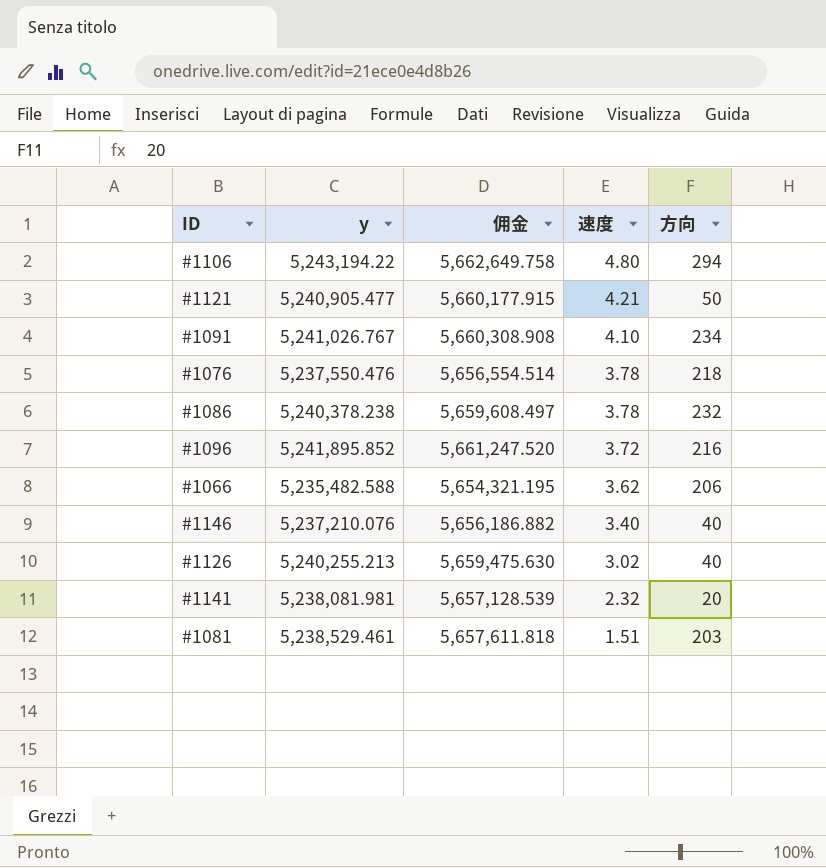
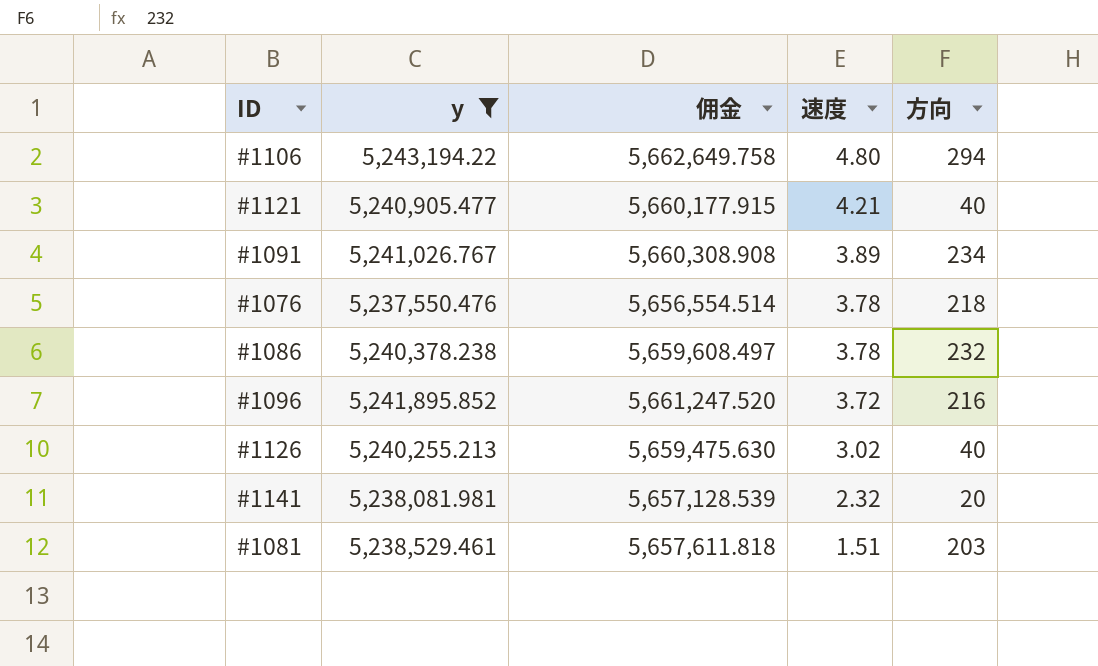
filter: none -> y >= 5,237,550.476
#1121 | 方向: 50 -> 40
#1091 | 速度: 4.10 -> 3.89

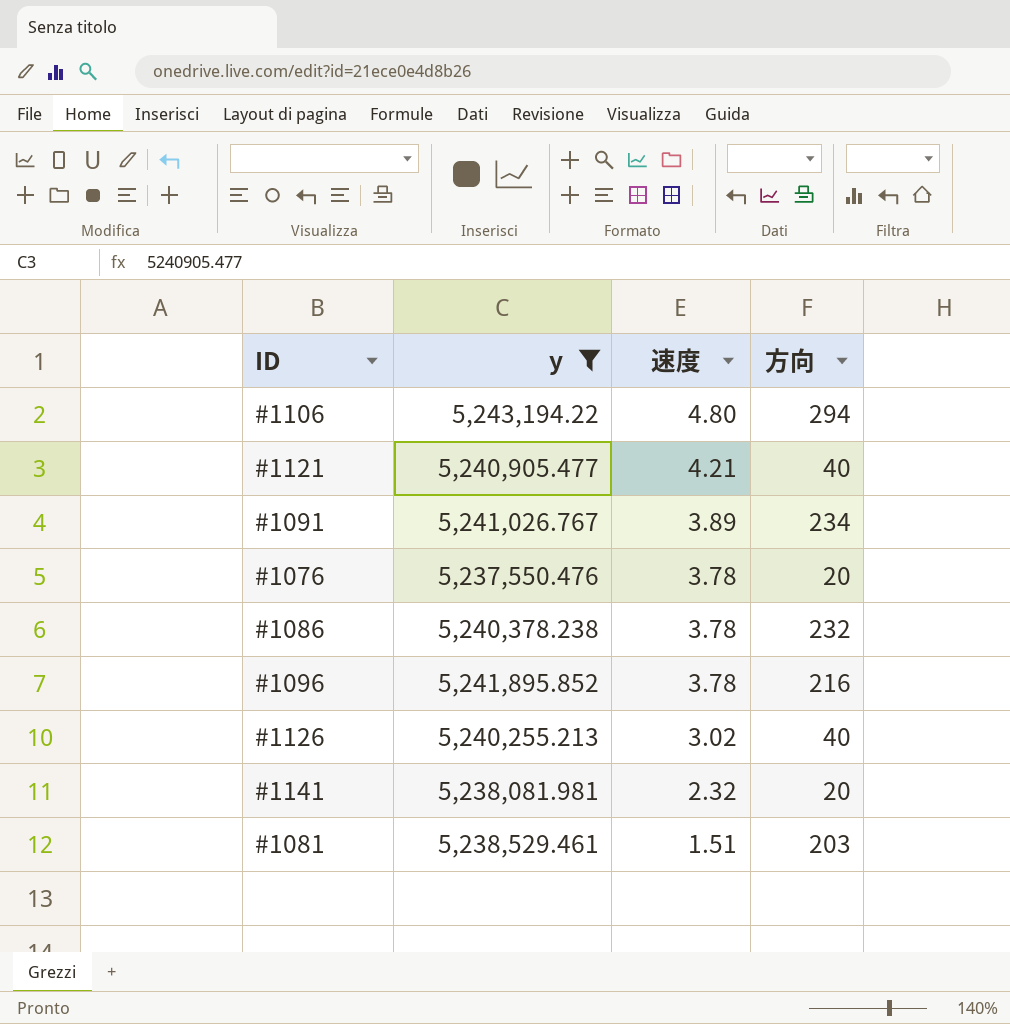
column 佣金 | formula: [y] * 1.08 -> none
#1076 | 方向: 218 -> 20
#1096 | 速度: 3.72 -> 3.78

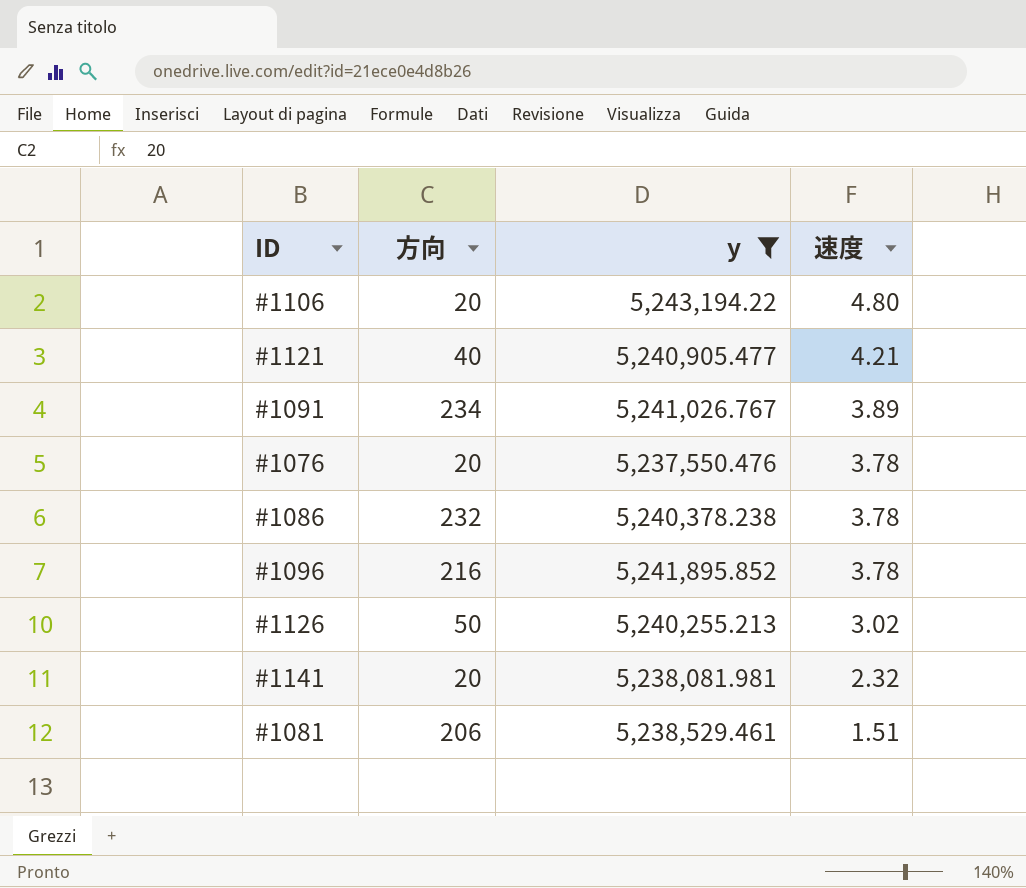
column 方向 | position: 4 -> 2
#1106 | 方向: 294 -> 20
#1126 | 方向: 40 -> 50
#1081 | 方向: 203 -> 206

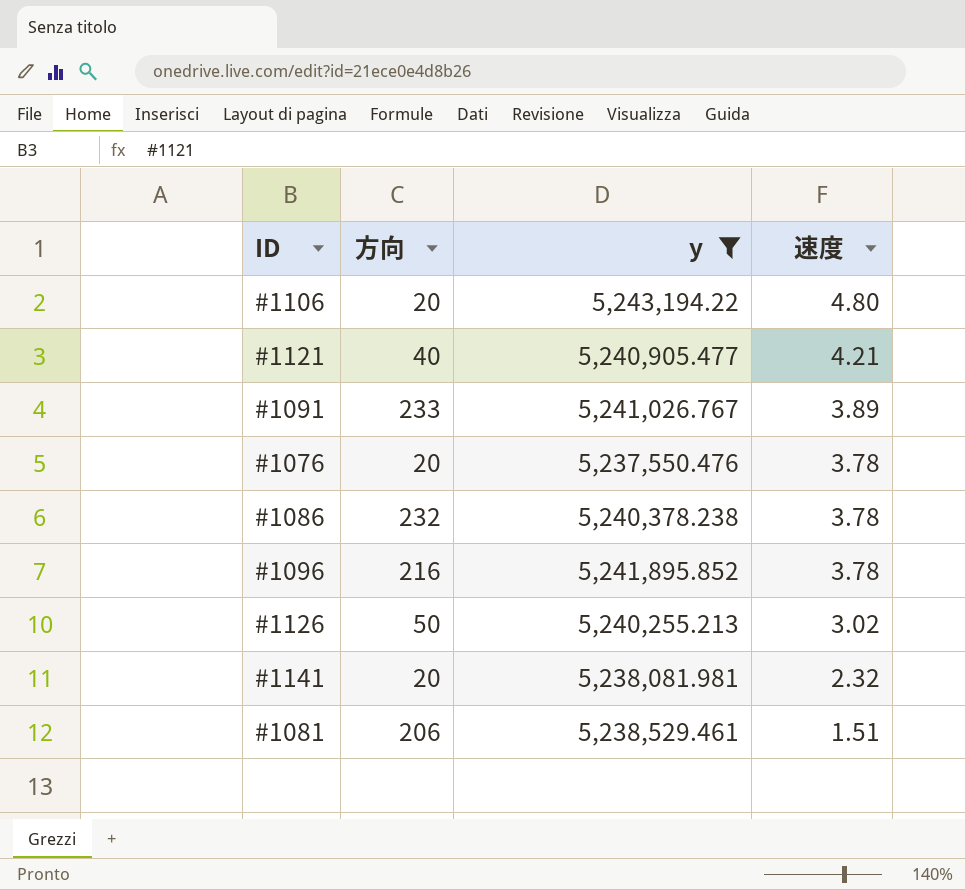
#1091 | 方向: 234 -> 233

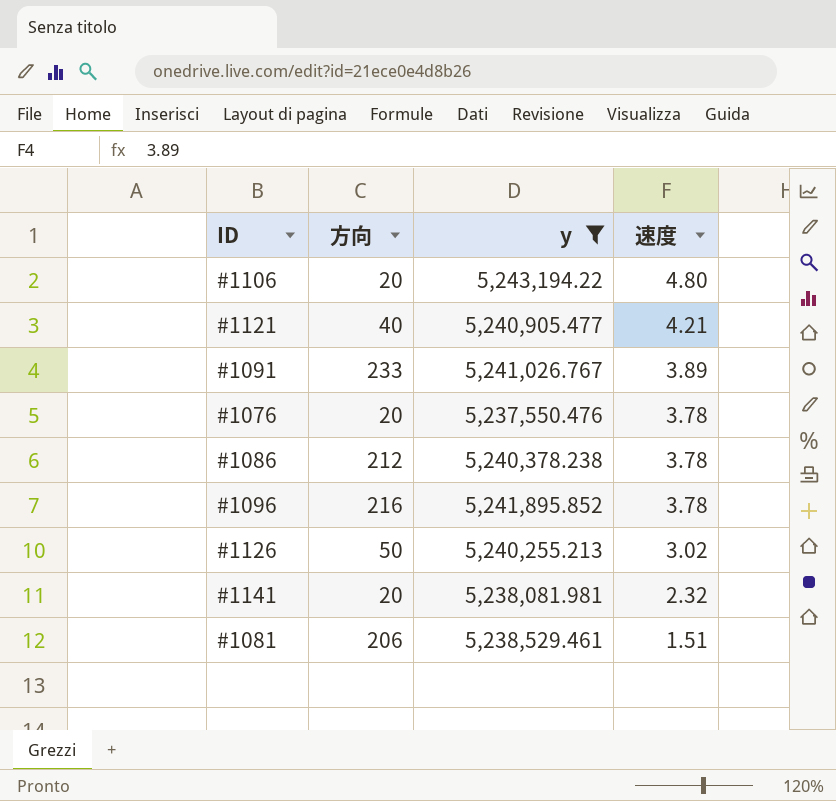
#1086 | 方向: 232 -> 212

